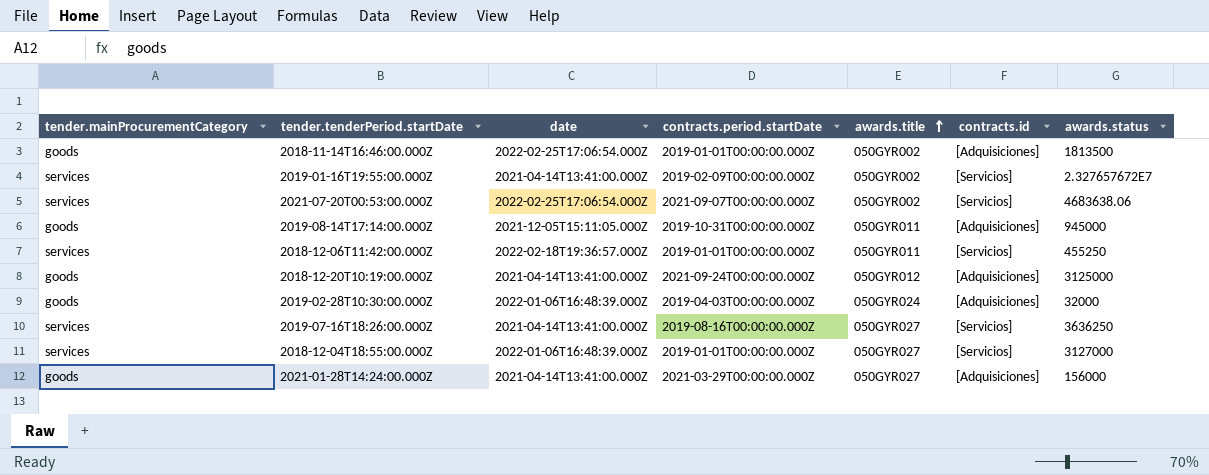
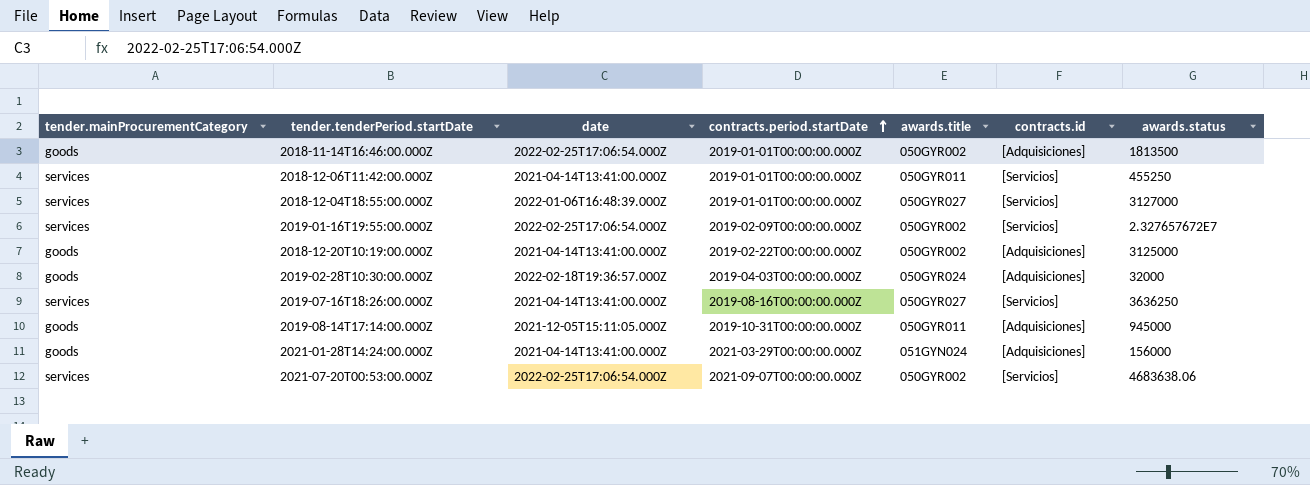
row order: awards.title ascending -> contracts.period.startDate ascending
2018-12-06T11:42:00.000Z | date: 2022-02-18T19:36:57.000Z -> 2021-04-14T13:41:00.000Z
2019-01-16T19:55:00.000Z | date: 2021-04-14T13:41:00.000Z -> 2022-02-25T17:06:54.000Z
2018-12-20T10:19:00.000Z | contracts.period.startDate: 2021-09-24T00:00:00.000Z -> 2019-02-22T00:00:00.000Z
2018-12-20T10:19:00.000Z | awards.title: 050GYR012 -> 050GYR002
2019-02-28T10:30:00.000Z | date: 2022-01-06T16:48:39.000Z -> 2022-02-18T19:36:57.000Z
2021-01-28T14:24:00.000Z | awards.title: 050GYR027 -> 051GYN024

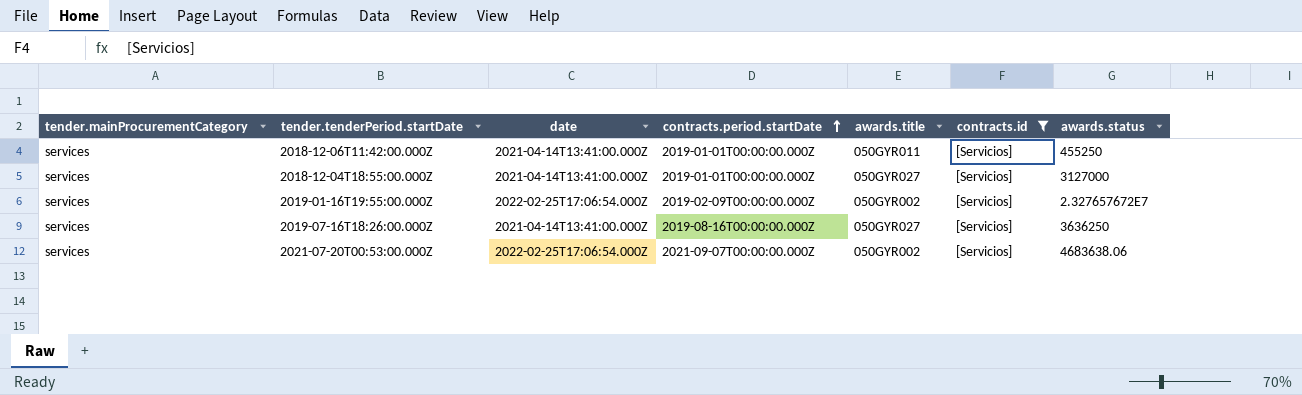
filter: none -> contracts.id = [Servicios]
2018-12-04T18:55:00.000Z | date: 2022-01-06T16:48:39.000Z -> 2021-04-14T13:41:00.000Z

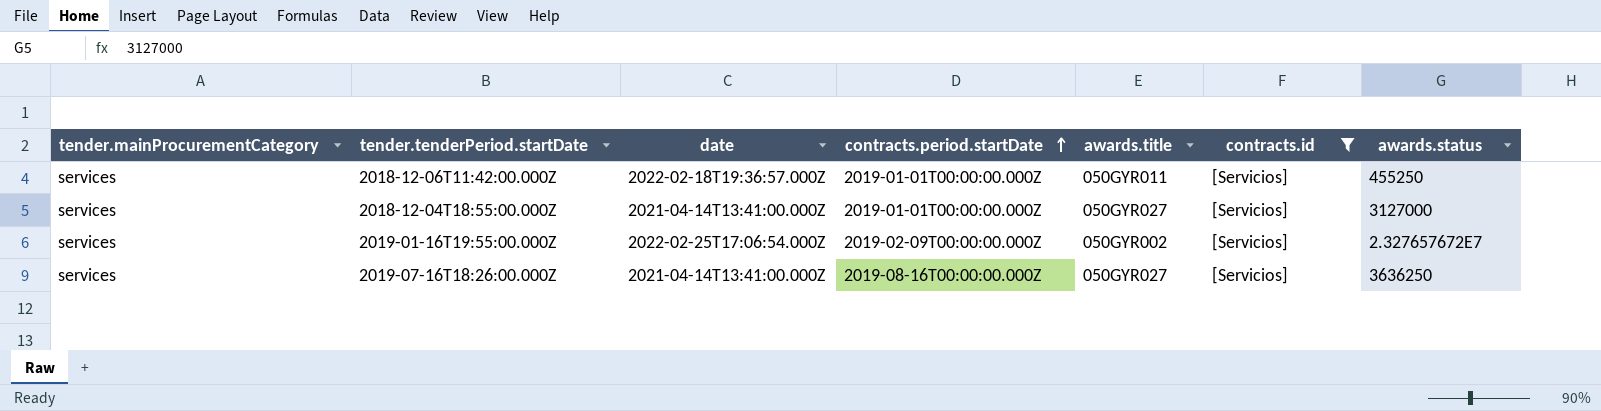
row 2021-07-20T00:53:00.000Z: services | 2022-02-25T17:06:54.000Z | 2021-09-07T00:00:00.000Z | 050GYR002 | [Servicios] | 4683638.06 -> none
2018-12-06T11:42:00.000Z | date: 2021-04-14T13:41:00.000Z -> 2022-02-18T19:36:57.000Z

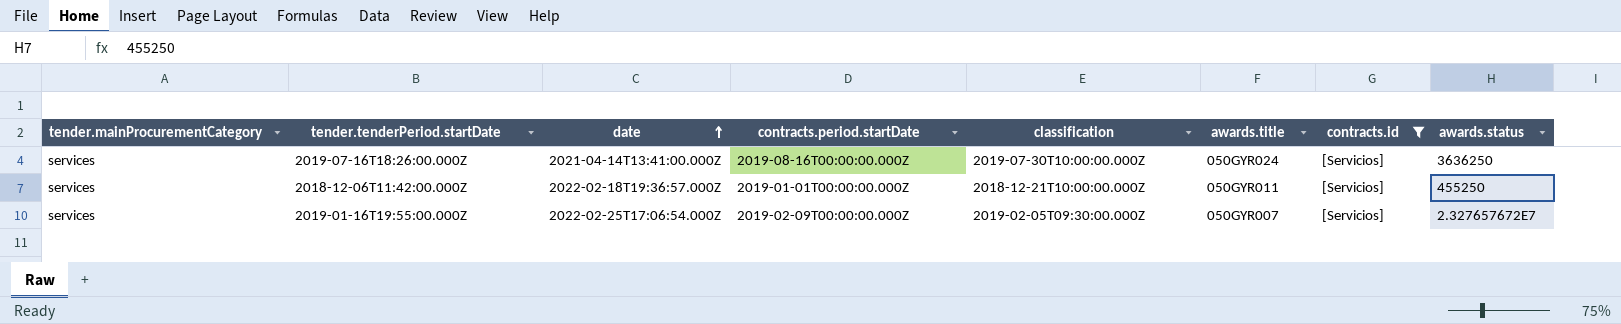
row order: contracts.period.startDate ascending -> date ascending
column classification | position: none -> 5
row 2018-12-04T18:55:00.000Z: services | 2021-04-14T13:41:00.000Z | 2019-01-01T00:00:00.000Z | 050GYR027 | [Servicios] | 3127000 -> none
2019-07-16T18:26:00.000Z | awards.title: 050GYR027 -> 050GYR024
2019-01-16T19:55:00.000Z | awards.title: 050GYR002 -> 050GYR007

